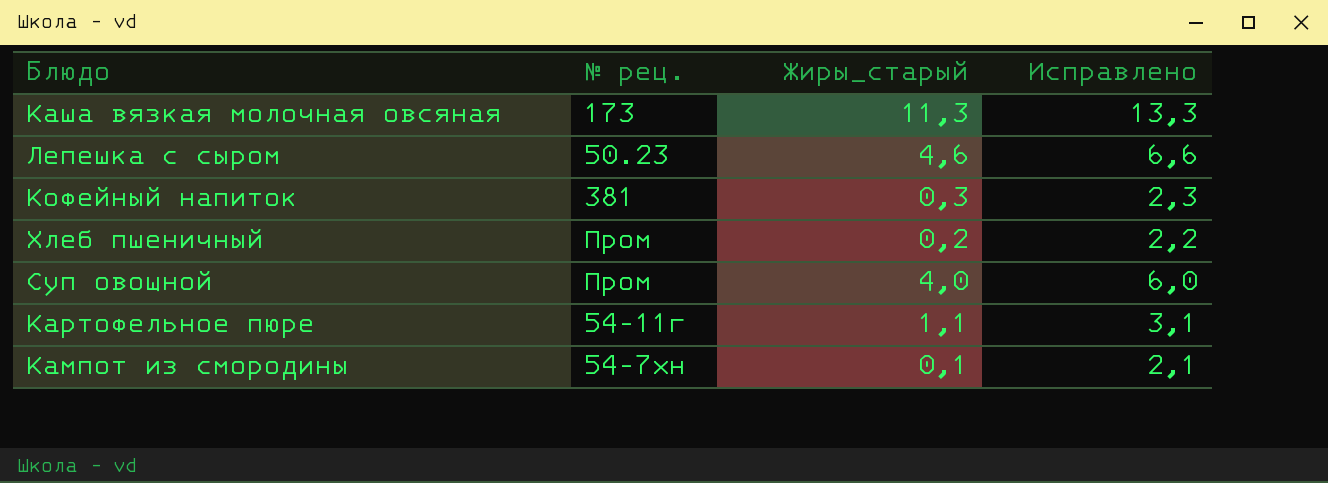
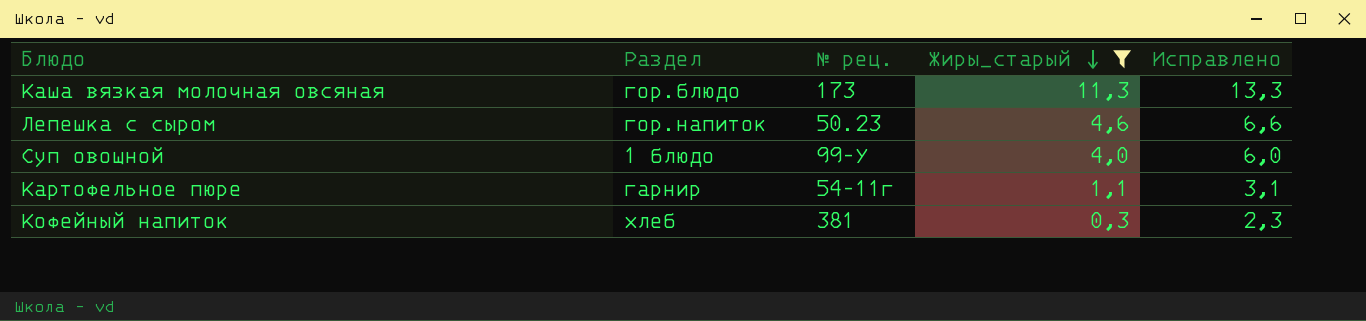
filter: none -> Жиры_старый >= 0,3
row order: none -> Жиры_старый descending
column Раздел | position: none -> 2
Суп овощной | № рец.: Пром -> 99-У

